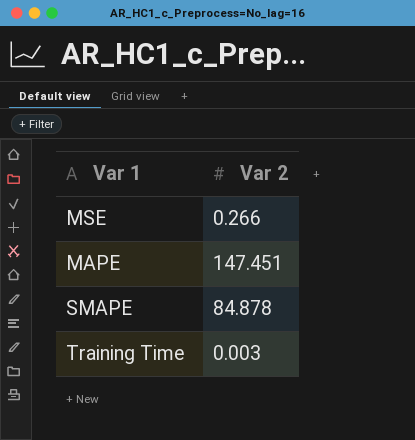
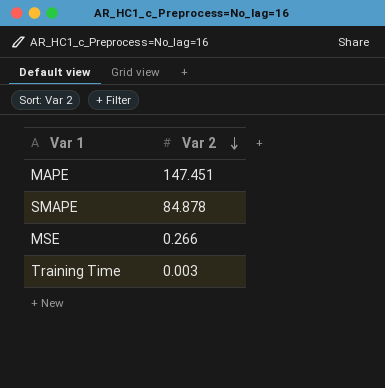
row order: none -> Var 2 descending

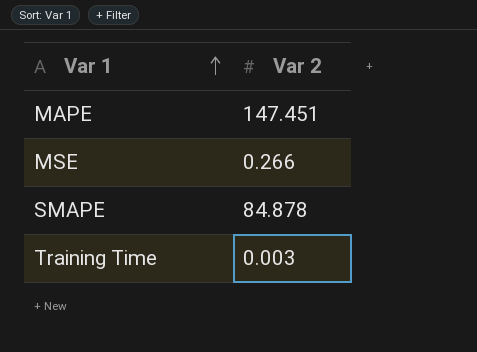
row order: Var 2 descending -> Var 1 ascending

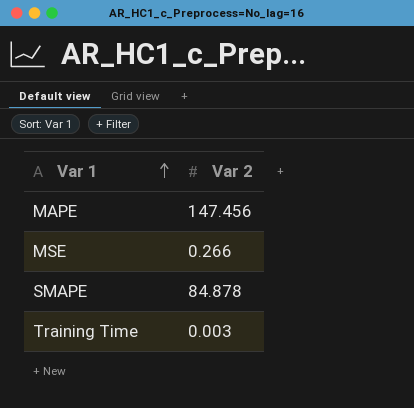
MAPE | Var 2: 147.451 -> 147.456

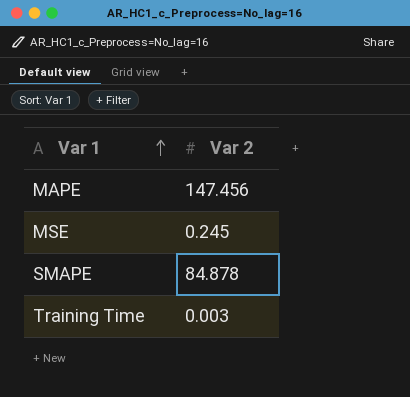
MSE | Var 2: 0.266 -> 0.245

